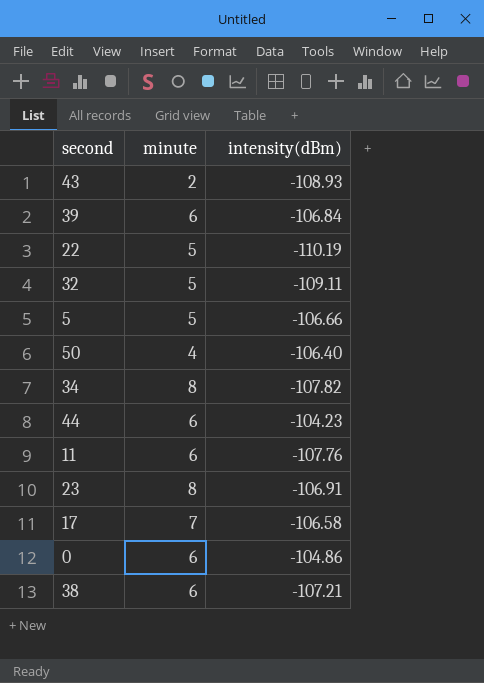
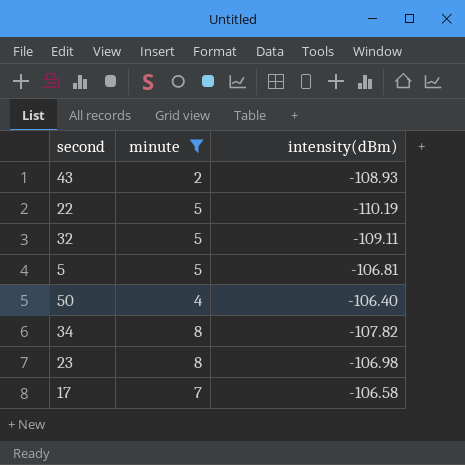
filter: none -> minute != 6
5 | intensity(dBm): -106.66 -> -106.81
23 | intensity(dBm): -106.91 -> -106.98

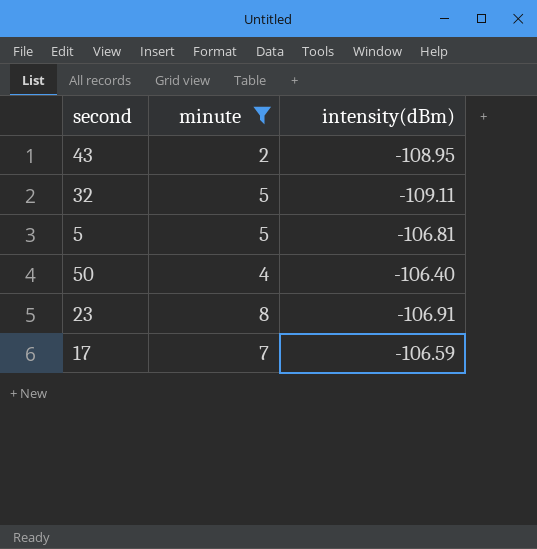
row 22: 5 | -110.19 -> none
row 34: 8 | -107.82 -> none
43 | intensity(dBm): -108.93 -> -108.95
23 | intensity(dBm): -106.98 -> -106.91
17 | intensity(dBm): -106.58 -> -106.59

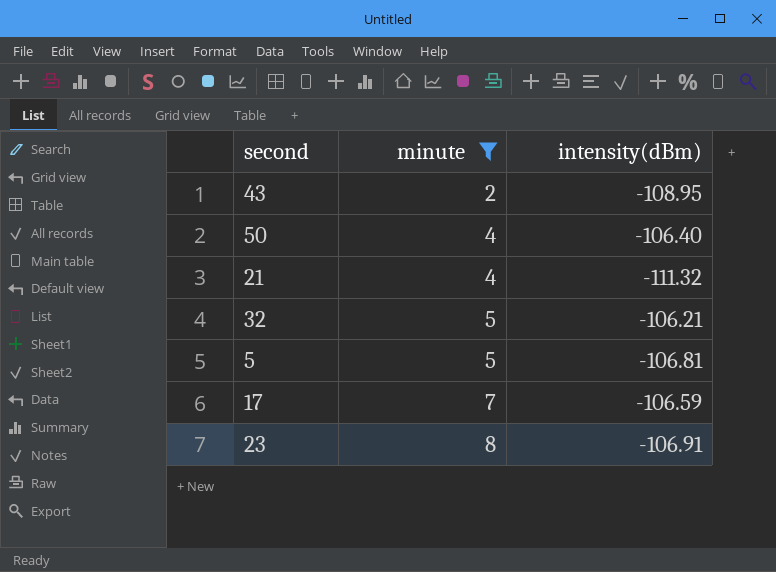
row order: none -> minute ascending
row 21: none -> 4 | -111.32
32 | intensity(dBm): -109.11 -> -106.21

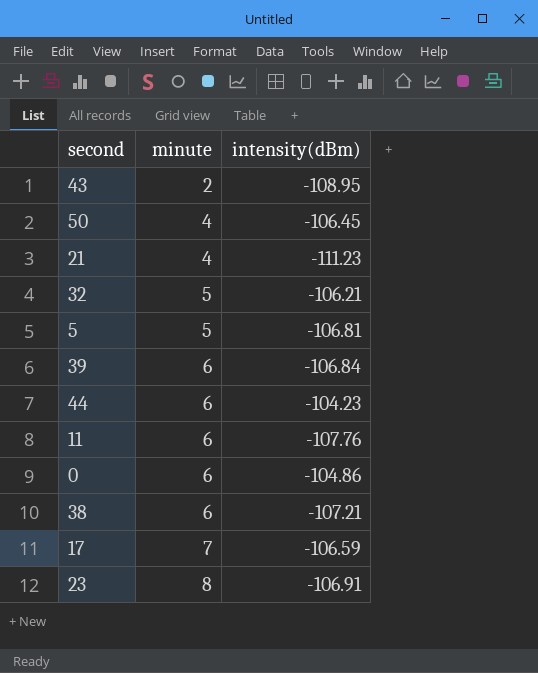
filter: minute != 6 -> none
50 | intensity(dBm): -106.40 -> -106.45
21 | intensity(dBm): -111.32 -> -111.23

